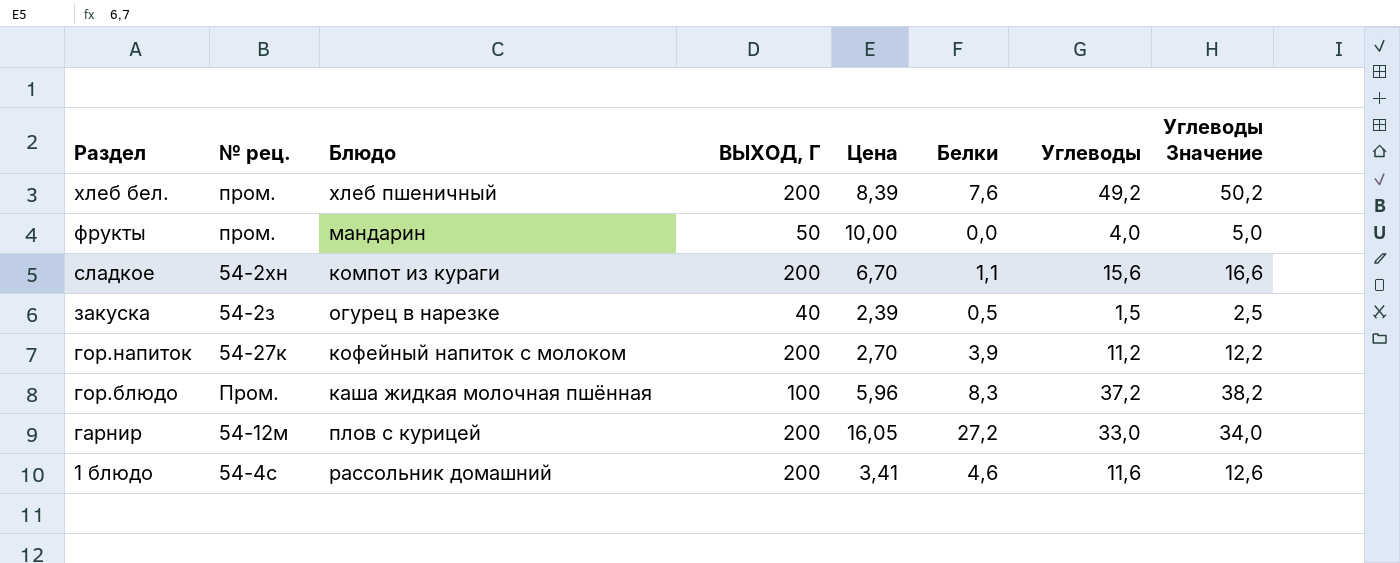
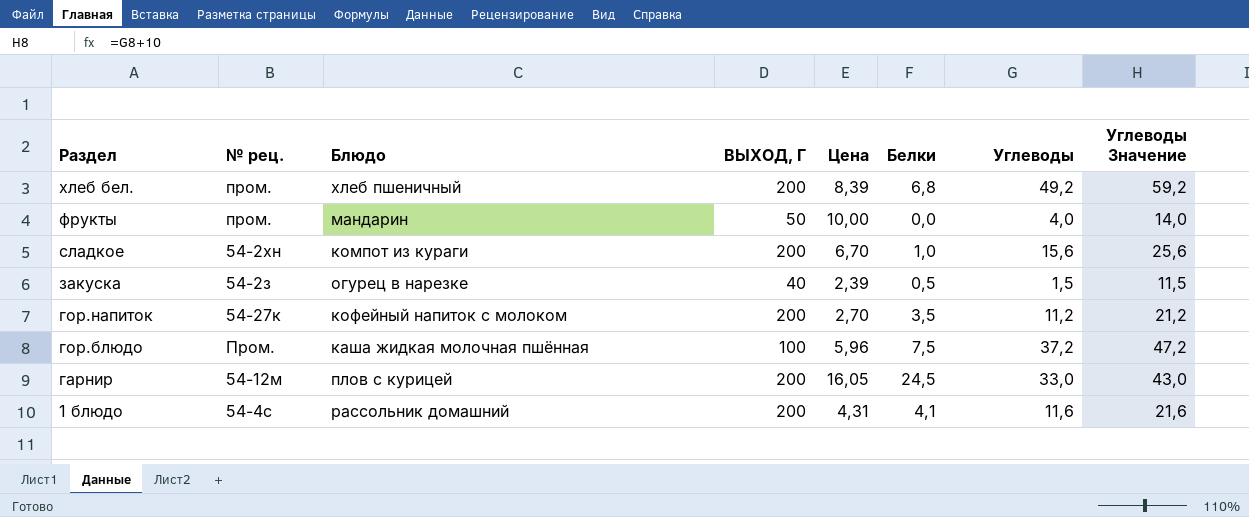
column Углеводы Значение | formula: [Углеводы] + 1 -> [Углеводы] + 10
хлеб бел. | Белки: 7,6 -> 6,8
сладкое | Белки: 1,1 -> 1,0
гор.напиток | Белки: 3,9 -> 3,5
гор.блюдо | Белки: 8,3 -> 7,5
гарнир | Белки: 27,2 -> 24,5
1 блюдо | Цена: 3,41 -> 4,31
1 блюдо | Белки: 4,6 -> 4,1

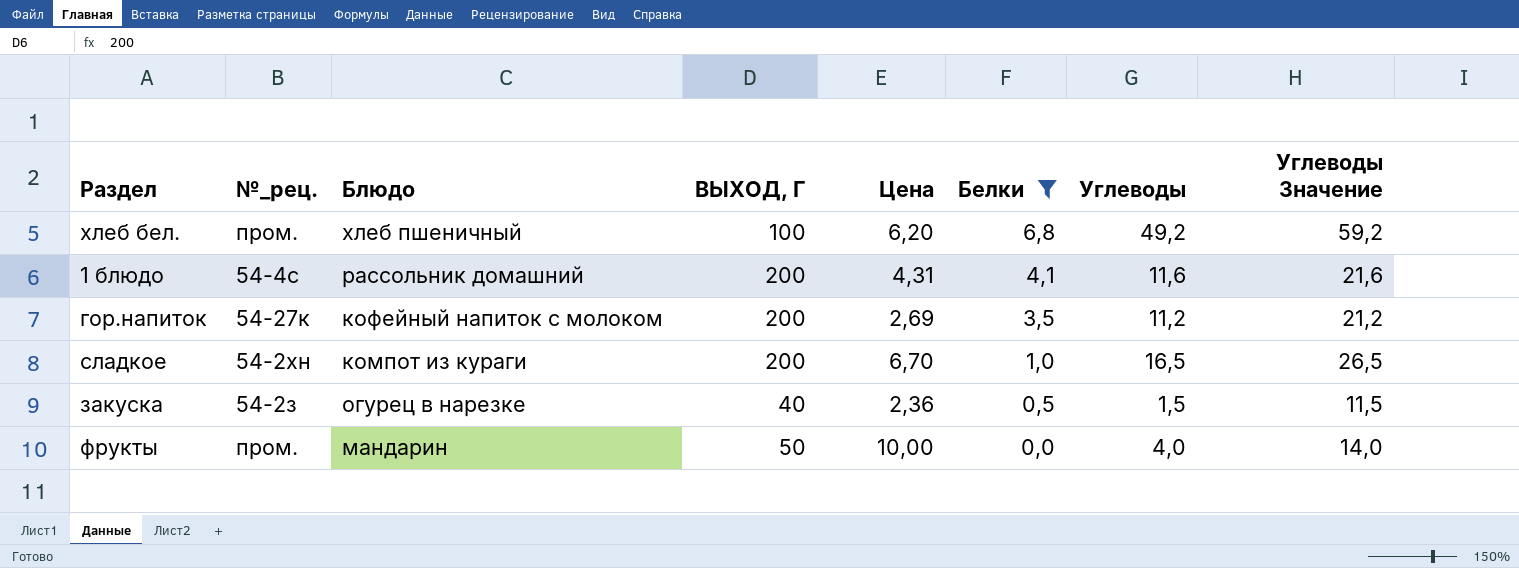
filter: none -> Белки <= 6,8
row order: Раздел descending -> Белки descending
column name: № рец. -> №_рец.
хлеб бел. | ВЫХОД, Г: 200 -> 100
хлеб бел. | Цена: 8,39 -> 6,20
гор.напиток | Цена: 2,70 -> 2,69
сладкое | Углеводы: 15,6 -> 16,5
сладкое | Углеводы Значение: 25,6 -> 26,5
закуска | Цена: 2,39 -> 2,36

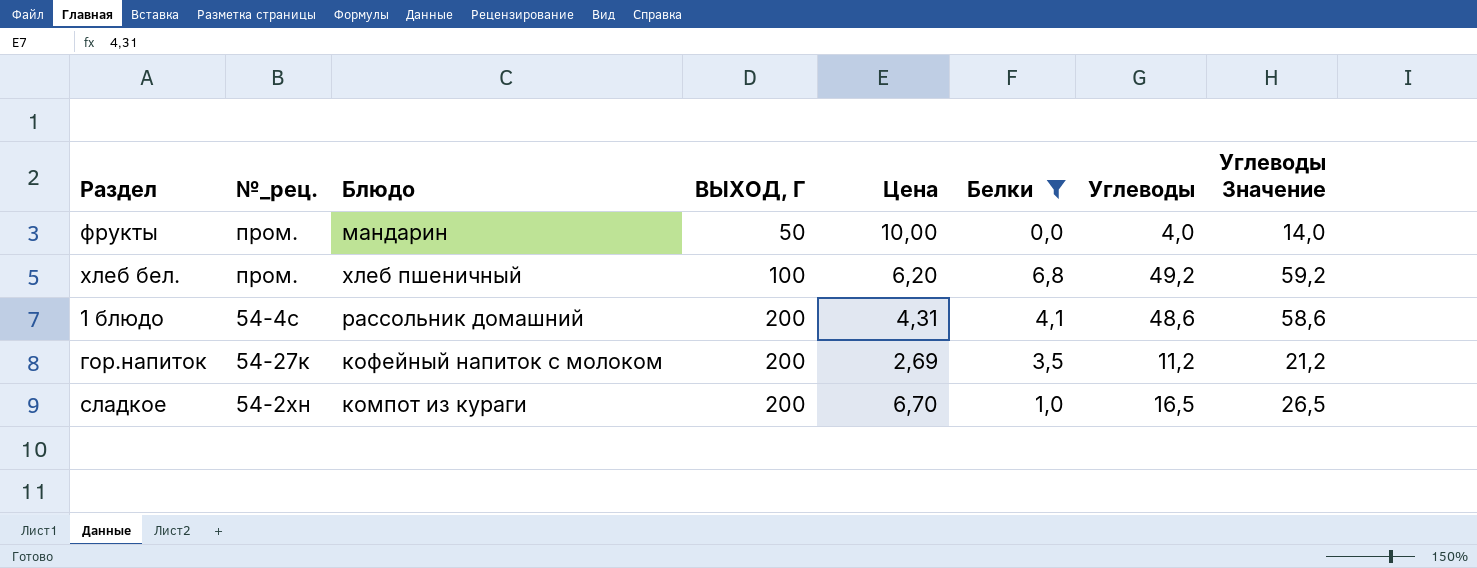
row order: Белки descending -> ВЫХОД, Г ascending
row закуска: 54-2з | огурец в нарезке | 40 | 2,36 | 0,5 | 1,5 | 11,5 -> none
1 блюдо | Углеводы: 11,6 -> 48,6
1 блюдо | Углеводы Значение: 21,6 -> 58,6

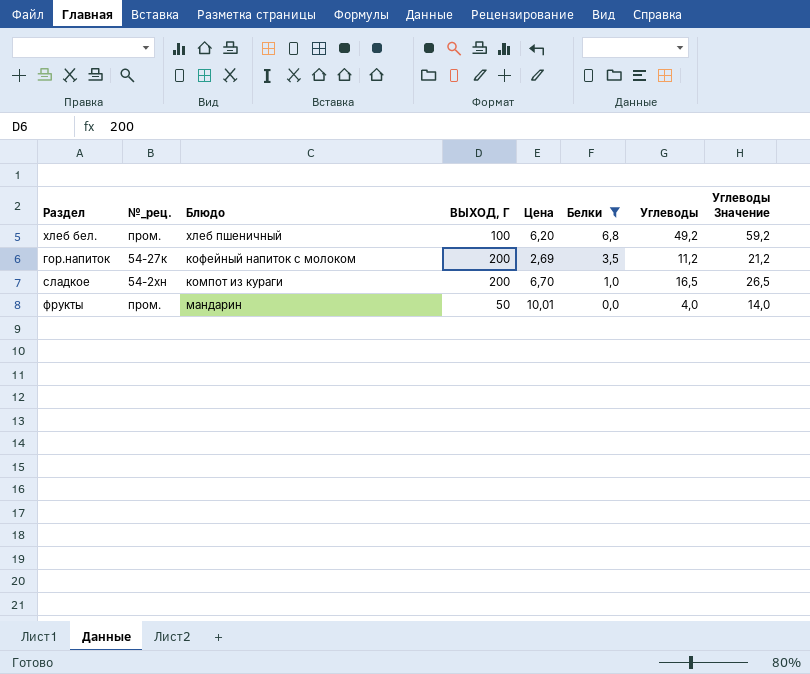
row order: ВЫХОД, Г ascending -> Белки descending
row 1 блюдо: 54-4с | рассольник домашний | 200 | 4,31 | 4,1 | 48,6 | 58,6 -> none
фрукты | Цена: 10,00 -> 10,01

